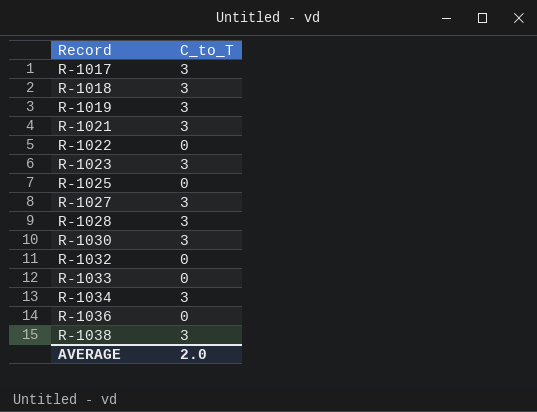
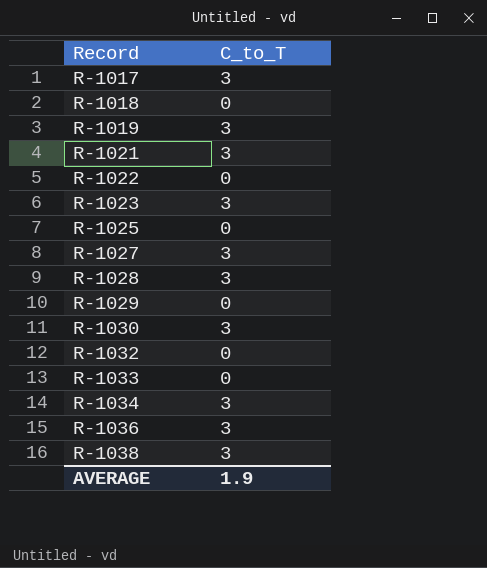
R-1018 | C_to_T: 3 -> 0
row R-1029: none -> 0
R-1036 | C_to_T: 0 -> 3
AVERAGE | C_to_T: 2.0 -> 1.9

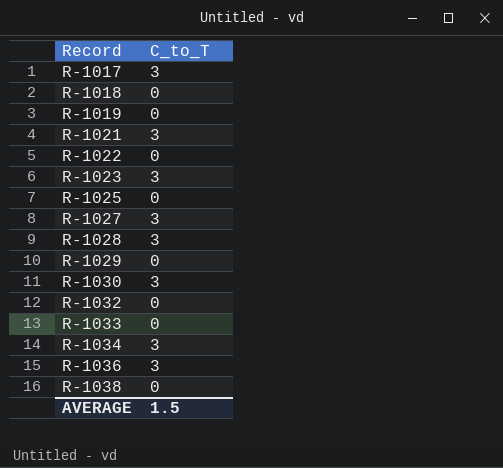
R-1019 | C_to_T: 3 -> 0
R-1038 | C_to_T: 3 -> 0
AVERAGE | C_to_T: 1.9 -> 1.5

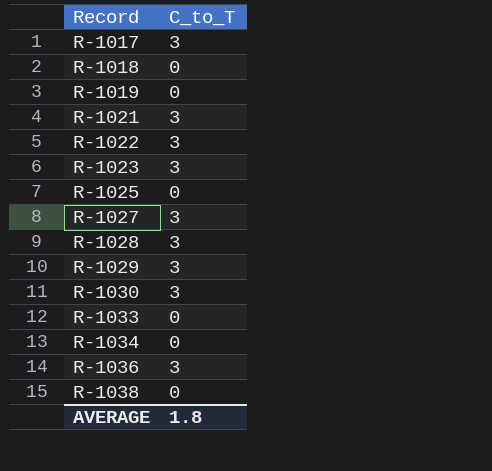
row R-1032: 0 -> none
R-1022 | C_to_T: 0 -> 3
R-1029 | C_to_T: 0 -> 3
R-1034 | C_to_T: 3 -> 0
AVERAGE | C_to_T: 1.5 -> 1.8

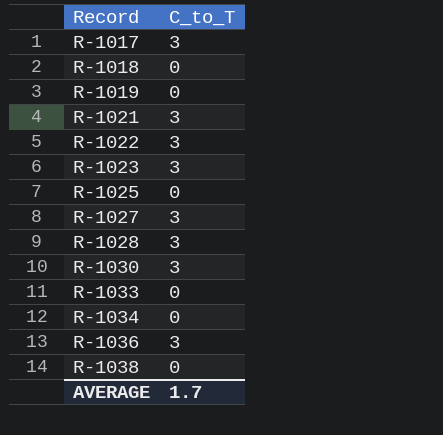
row R-1029: 3 -> none
AVERAGE | C_to_T: 1.8 -> 1.7

